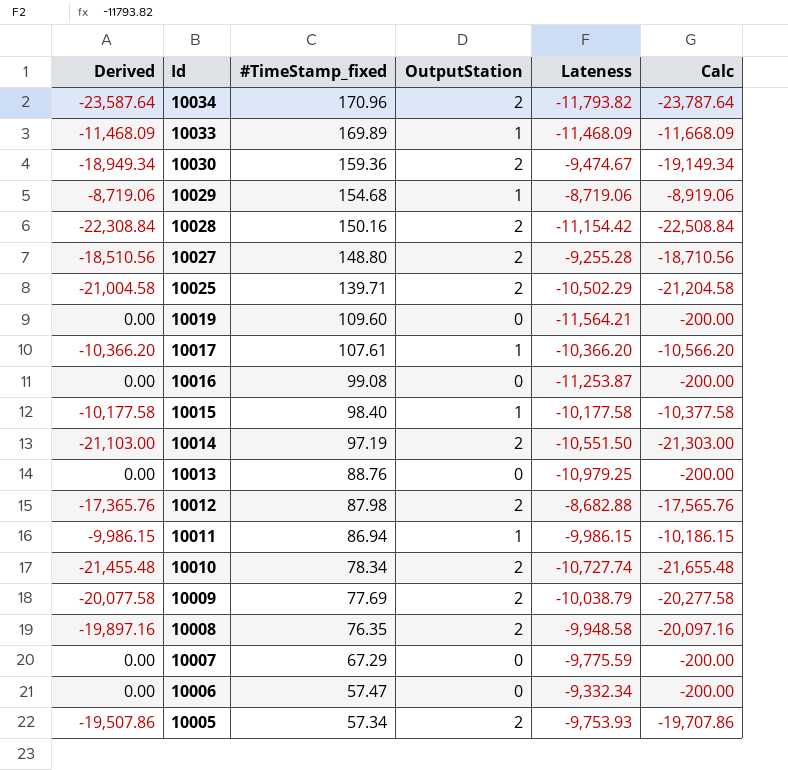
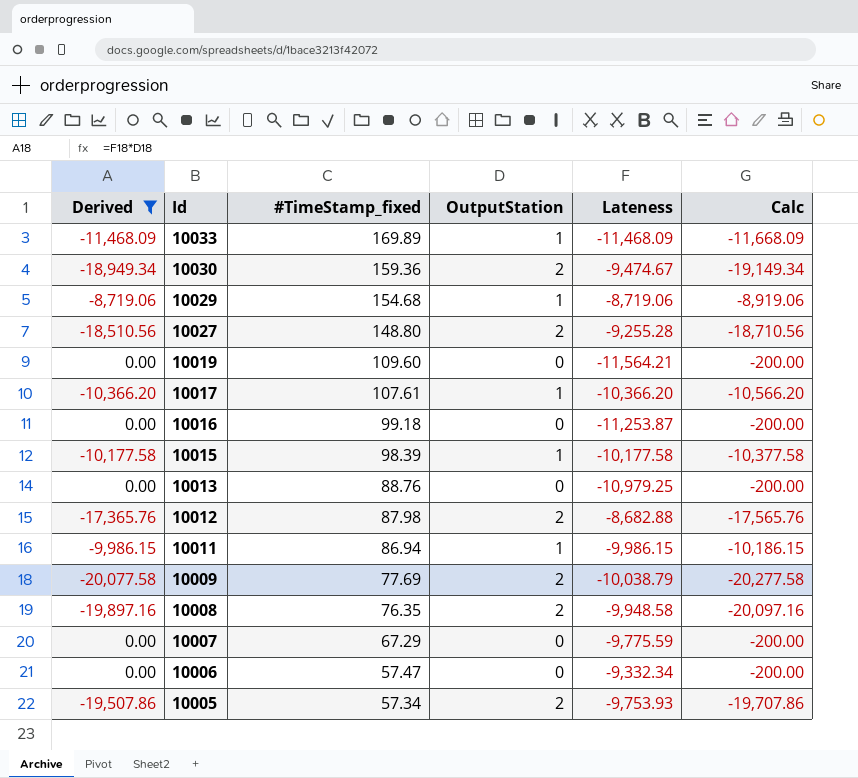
filter: none -> Derived >= -20,077.58
10016 | #TimeStamp_fixed: 99.08 -> 99.18
10015 | #TimeStamp_fixed: 98.40 -> 98.39

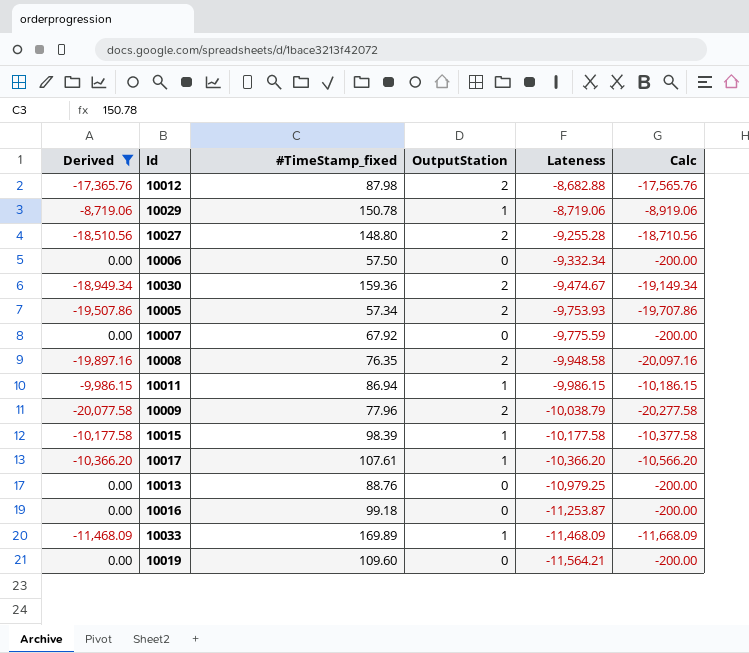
row order: Id descending -> Lateness descending
10029 | #TimeStamp_fixed: 154.68 -> 150.78
10006 | #TimeStamp_fixed: 57.47 -> 57.50
10007 | #TimeStamp_fixed: 67.29 -> 67.92
10009 | #TimeStamp_fixed: 77.69 -> 77.96

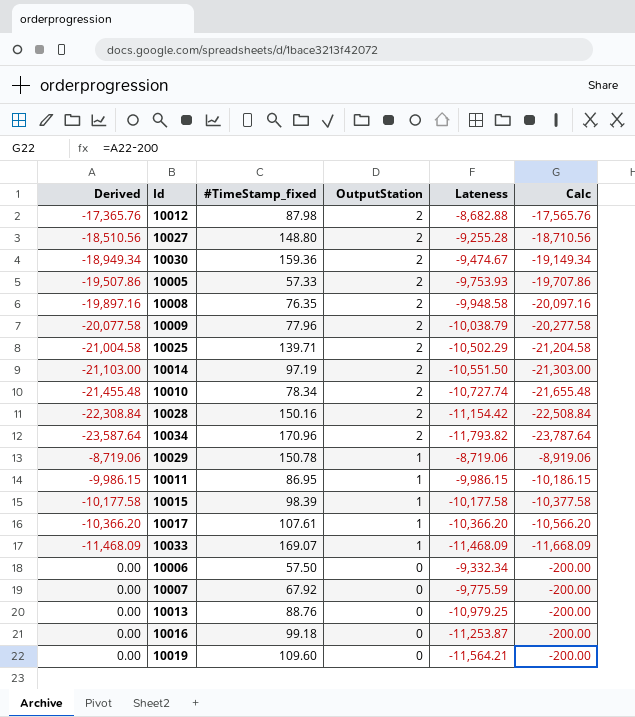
filter: Derived >= -20,077.58 -> none
row order: Lateness descending -> OutputStation descending
10005 | #TimeStamp_fixed: 57.34 -> 57.33
10011 | #TimeStamp_fixed: 86.94 -> 86.95
10033 | #TimeStamp_fixed: 169.89 -> 169.07

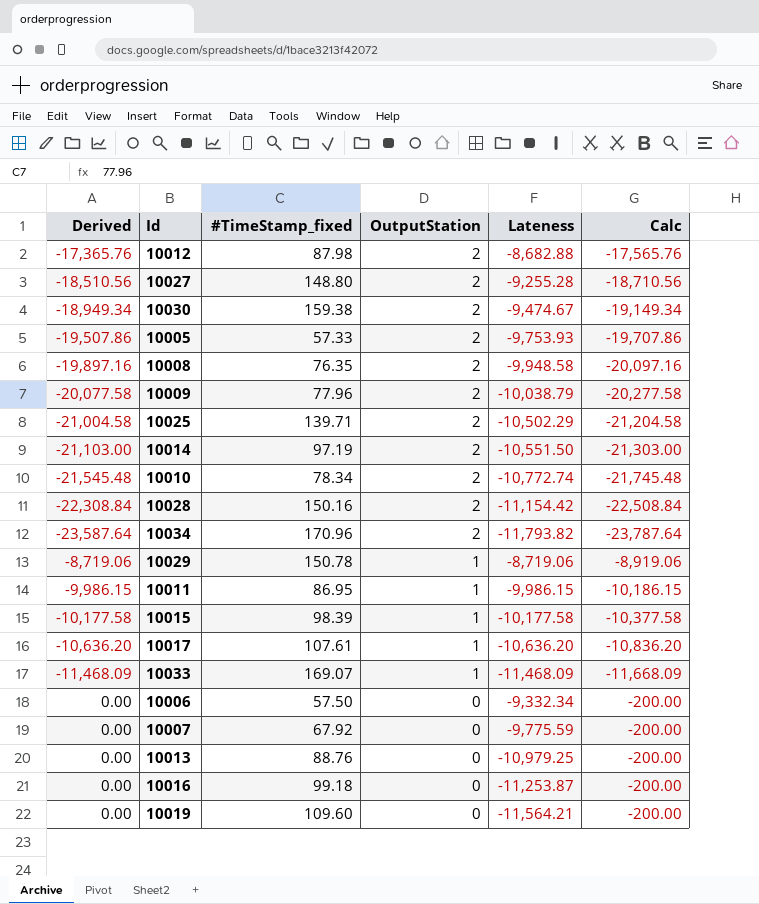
10030 | #TimeStamp_fixed: 159.36 -> 159.38
10010 | Derived: -21,455.48 -> -21,545.48
10010 | Lateness: -10,727.74 -> -10,772.74
10010 | Calc: -21,655.48 -> -21,745.48
10017 | Derived: -10,366.20 -> -10,636.20
10017 | Lateness: -10,366.20 -> -10,636.20
10017 | Calc: -10,566.20 -> -10,836.20

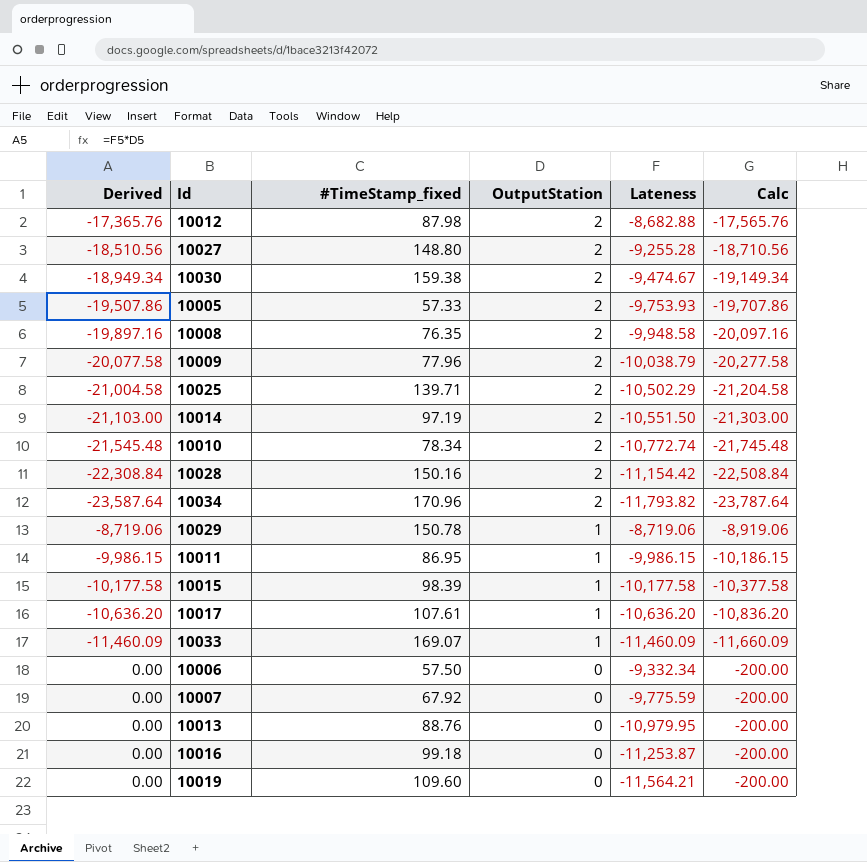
10033 | Derived: -11,468.09 -> -11,460.09
10033 | Lateness: -11,468.09 -> -11,460.09
10033 | Calc: -11,668.09 -> -11,660.09
10013 | Lateness: -10,979.25 -> -10,979.95

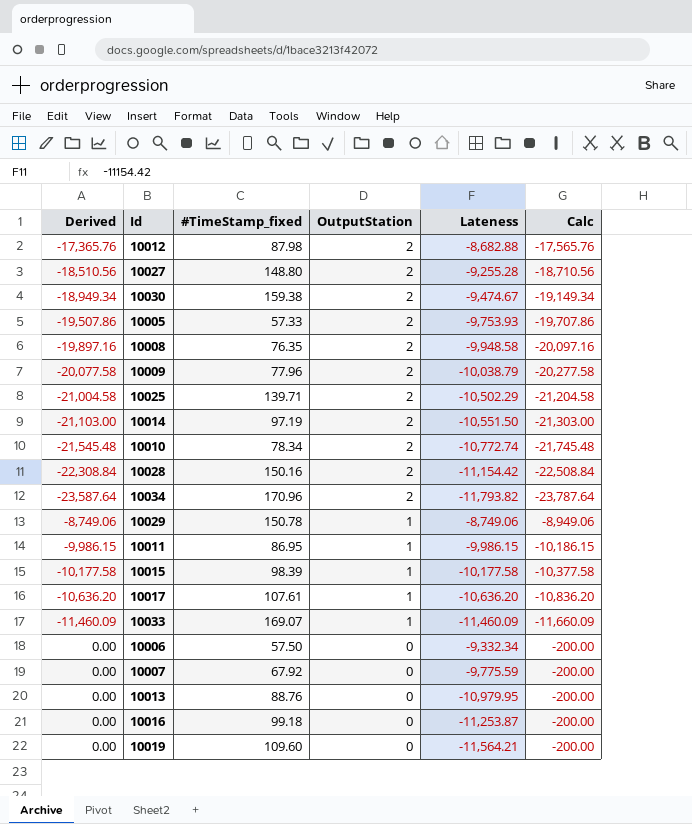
10029 | Derived: -8,719.06 -> -8,749.06
10029 | Lateness: -8,719.06 -> -8,749.06
10029 | Calc: -8,919.06 -> -8,949.06

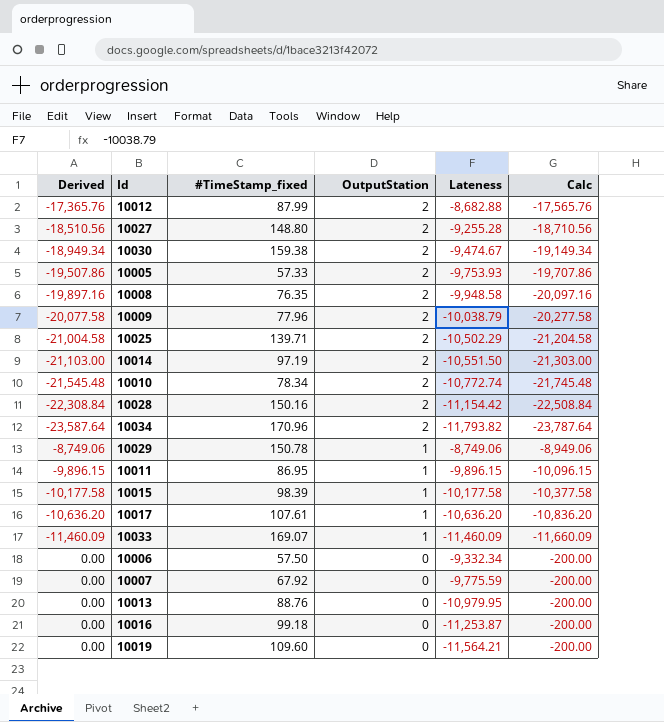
10012 | #TimeStamp_fixed: 87.98 -> 87.99
10011 | Derived: -9,986.15 -> -9,896.15
10011 | Lateness: -9,986.15 -> -9,896.15
10011 | Calc: -10,186.15 -> -10,096.15

